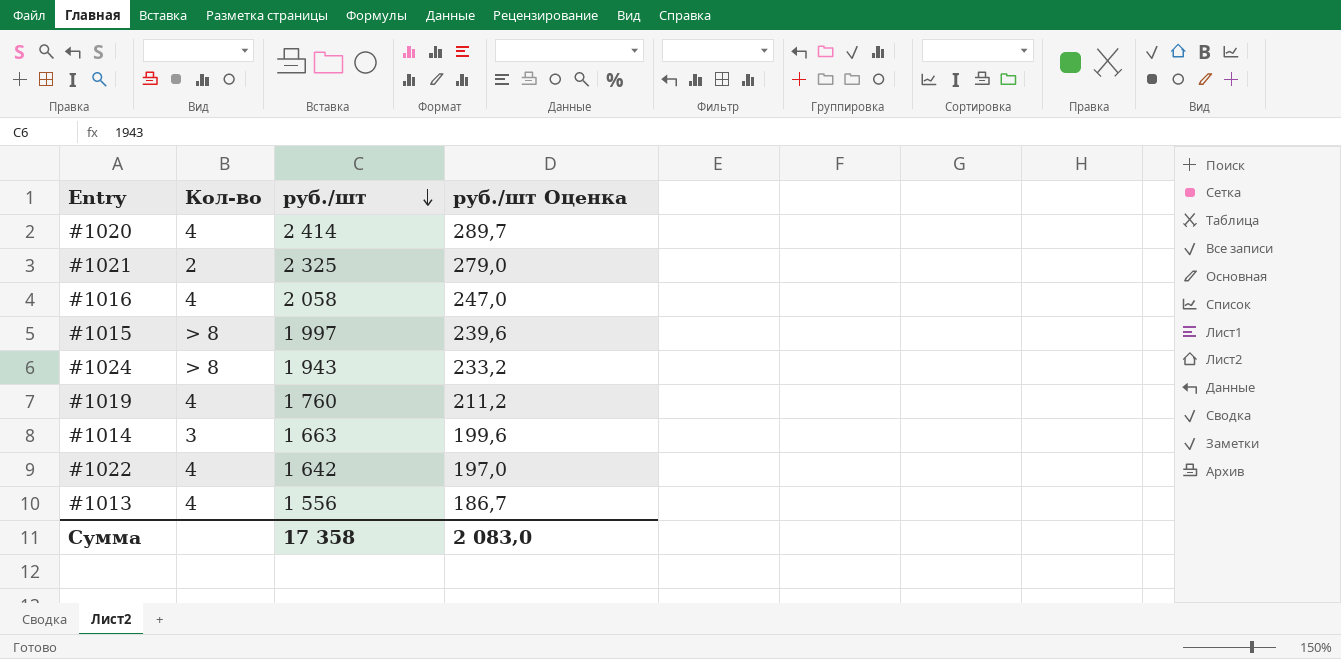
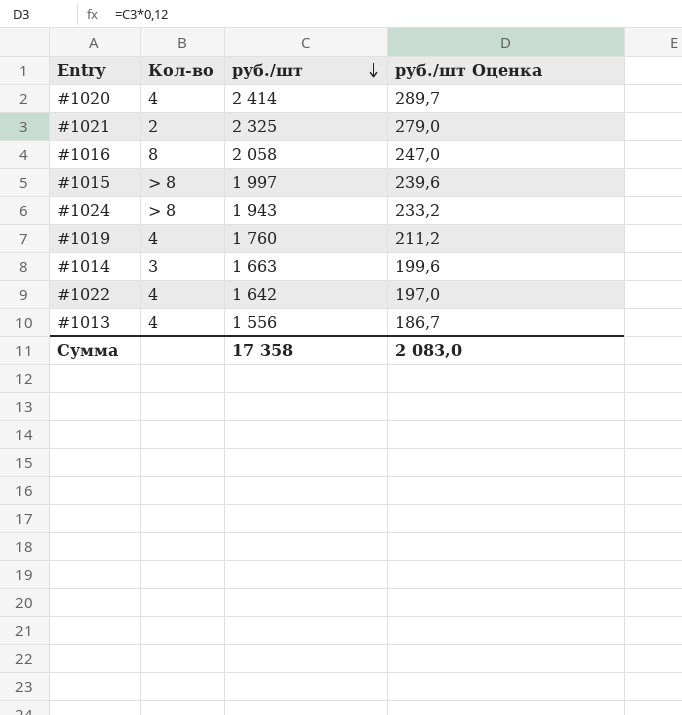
#1016 | Кол-во: 4 -> 8

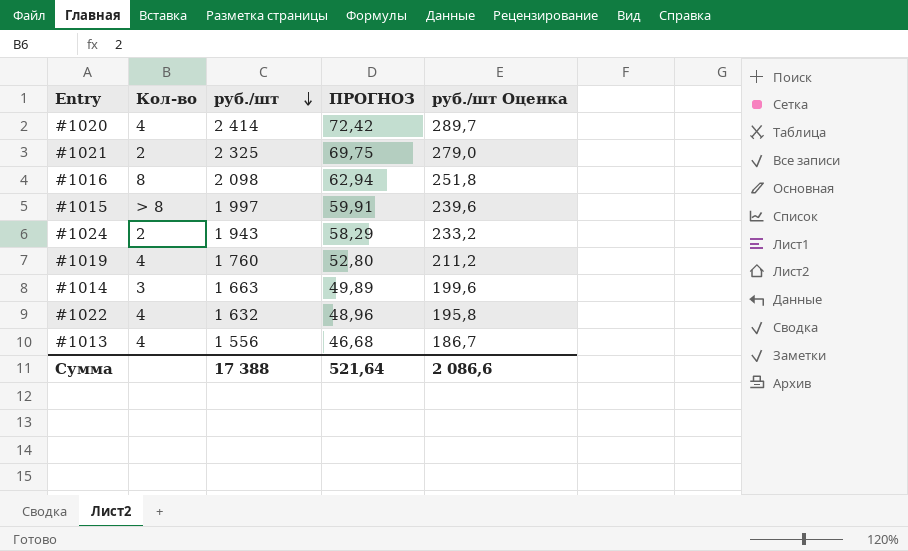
column ПРОГНОЗ | formula: none -> [руб./шт] * 0,03
#1016 | руб./шт: 2 058 -> 2 098
#1016 | руб./шт Оценка: 247,0 -> 251,8
#1024 | Кол-во: > 8 -> 2
#1022 | руб./шт: 1 642 -> 1 632
#1022 | руб./шт Оценка: 197,0 -> 195,8
Сумма | руб./шт: 17 358 -> 17 388
Сумма | руб./шт Оценка: 2 083,0 -> 2 086,6

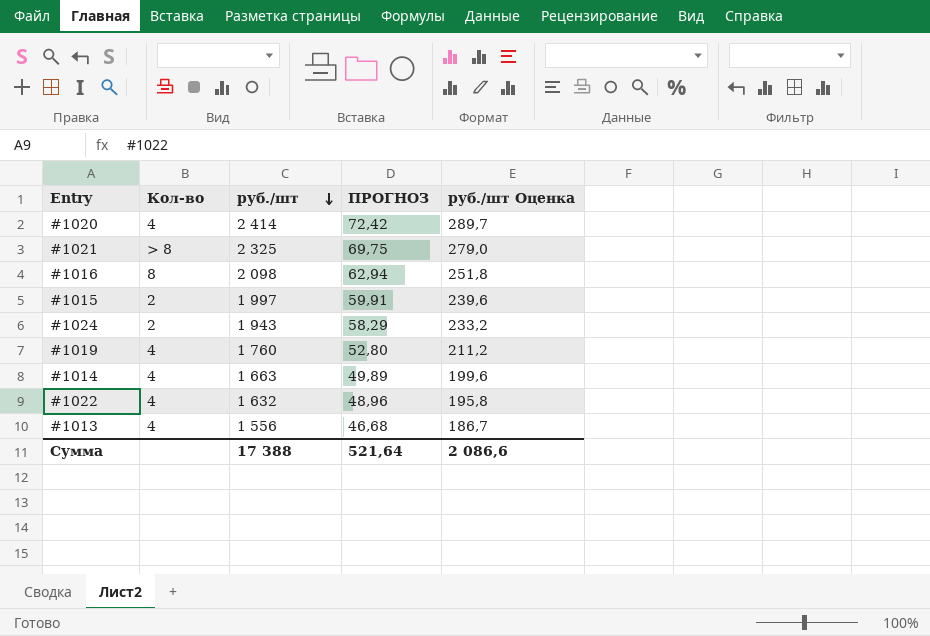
#1021 | Кол-во: 2 -> > 8
#1015 | Кол-во: > 8 -> 2
#1014 | Кол-во: 3 -> 4

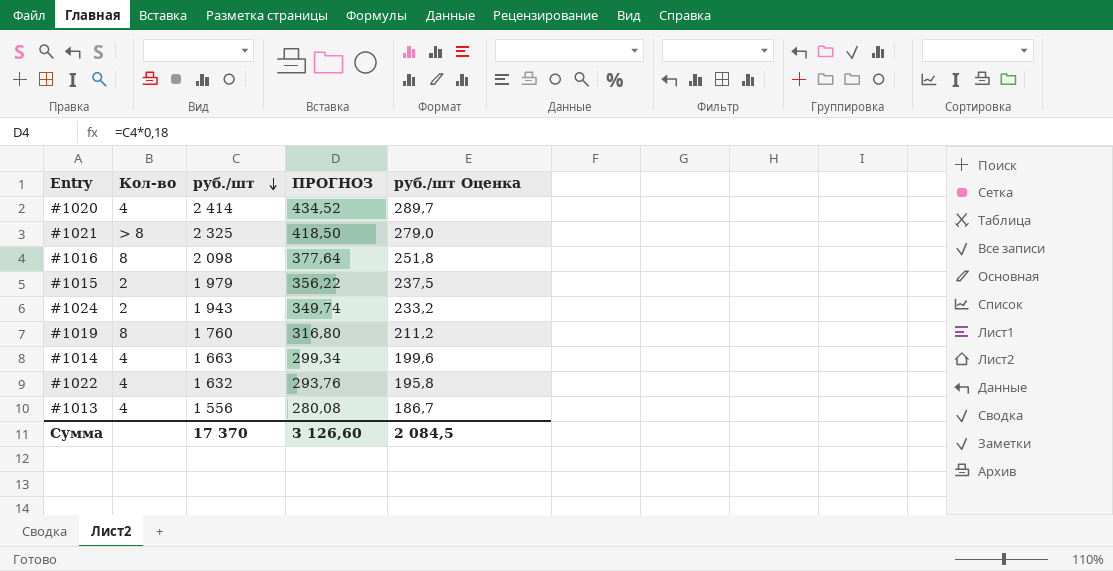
column ПРОГНОЗ | formula: [руб./шт] * 0,03 -> [руб./шт] * 0,18
#1015 | руб./шт: 1 997 -> 1 979
#1015 | руб./шт Оценка: 239,6 -> 237,5
#1019 | Кол-во: 4 -> 8
Сумма | руб./шт: 17 388 -> 17 370
Сумма | ПРОГНОЗ: 521,64 -> 3 126,60
Сумма | руб./шт Оценка: 2 086,6 -> 2 084,5

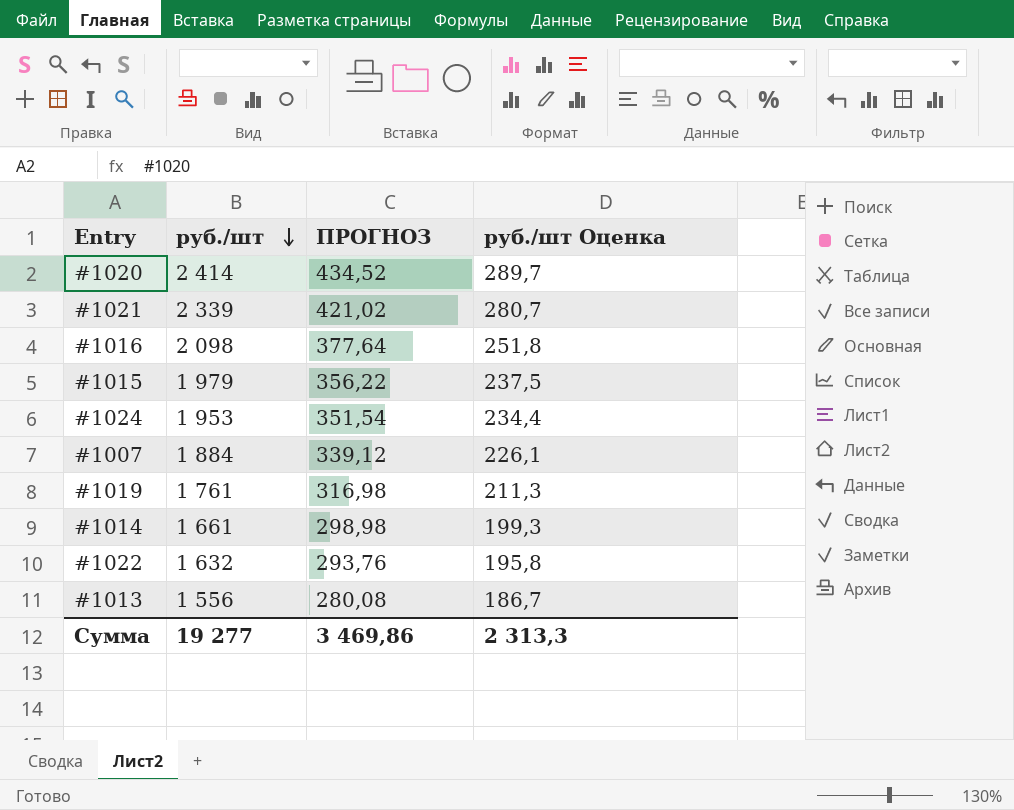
column Кол-во | position: 2 -> none
#1021 | руб./шт: 2 325 -> 2 339
#1021 | ПРОГНОЗ: 418,50 -> 421,02
#1021 | руб./шт Оценка: 279,0 -> 280,7
#1024 | руб./шт: 1 943 -> 1 953
#1024 | ПРОГНОЗ: 349,74 -> 351,54
#1024 | руб./шт Оценка: 233,2 -> 234,4
row #1007: none -> 1 884 | 339,12 | 226,1
#1019 | руб./шт: 1 760 -> 1 761
#1019 | ПРОГНОЗ: 316,80 -> 316,98
#1019 | руб./шт Оценка: 211,2 -> 211,3
#1014 | руб./шт: 1 663 -> 1 661
#1014 | ПРОГНОЗ: 299,34 -> 298,98
#1014 | руб./шт Оценка: 199,6 -> 199,3
Сумма | руб./шт: 17 370 -> 19 277
Сумма | ПРОГНОЗ: 3 126,60 -> 3 469,86
Сумма | руб./шт Оценка: 2 084,5 -> 2 313,3

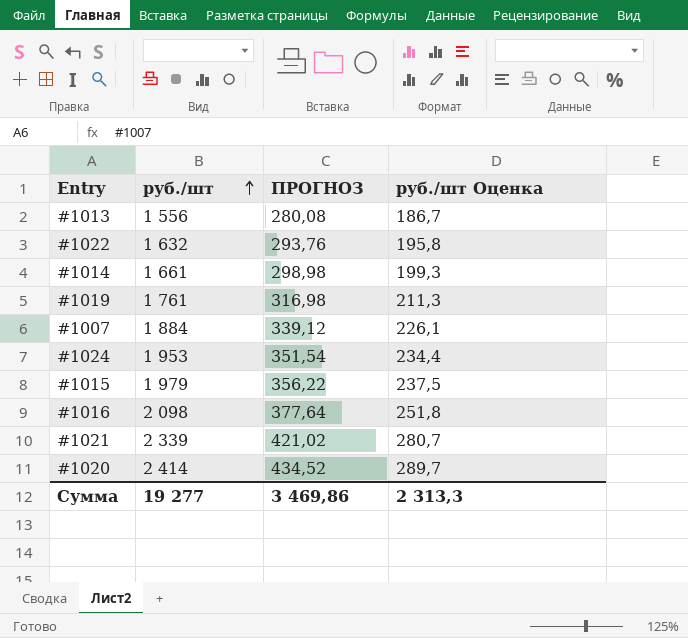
row order: руб./шт descending -> руб./шт ascending

